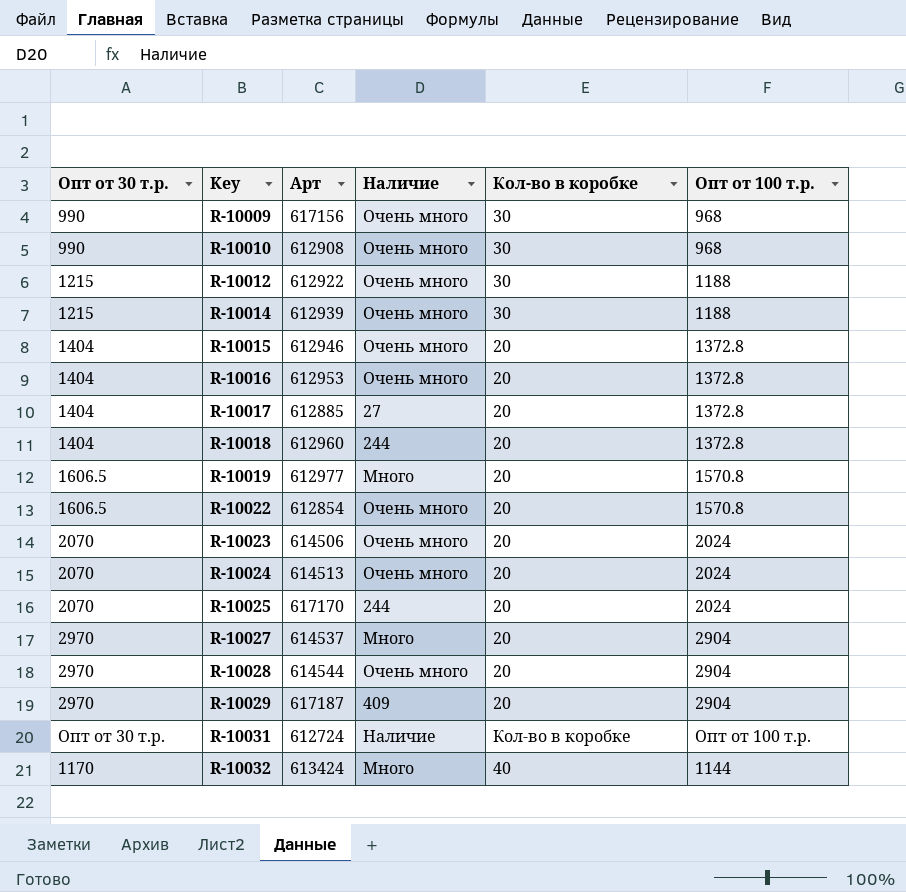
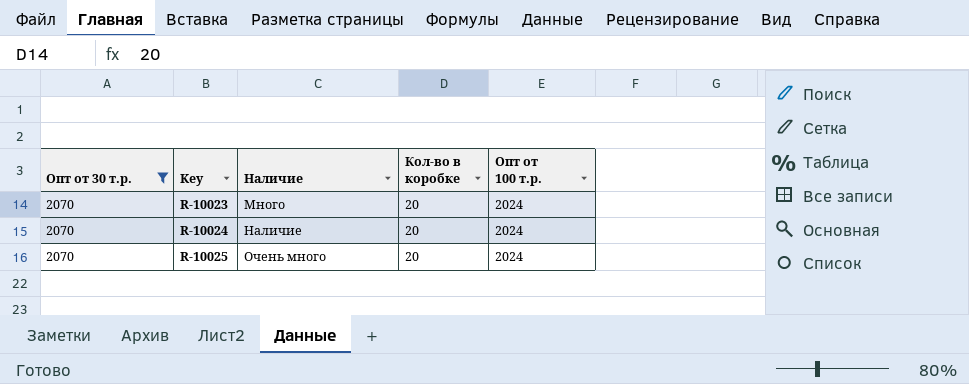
filter: none -> Опт от 30 т.р. = 2070
column Арт | position: 3 -> none
R-10023 | Наличие: Очень много -> Много
R-10024 | Наличие: Очень много -> Наличие
R-10025 | Наличие: 244 -> Очень много

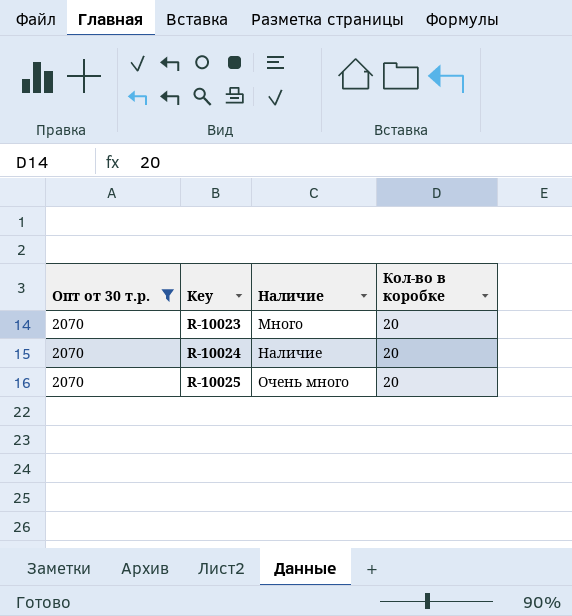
column Опт от 100 т.р. | position: 5 -> none

